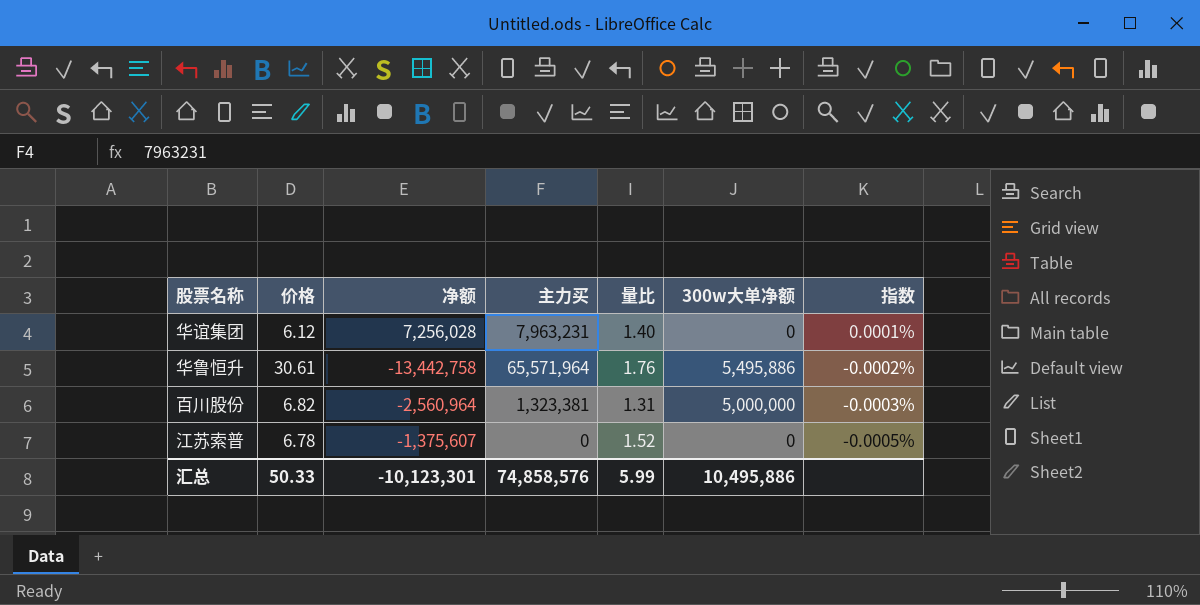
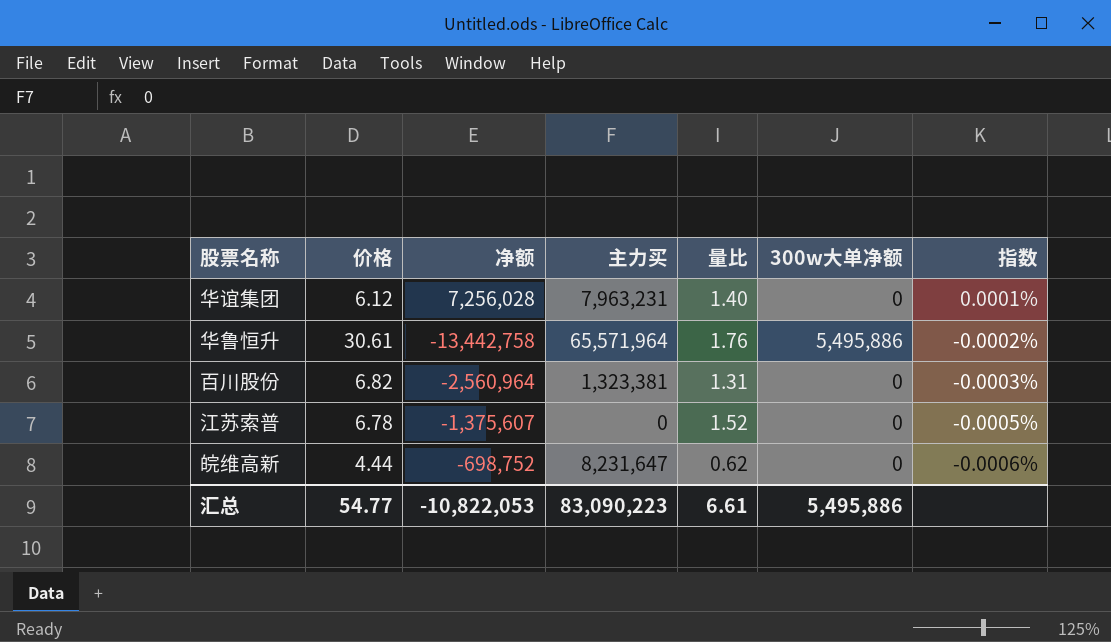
百川股份 | 300w大单净额: 5,000,000 -> 0
row 皖维高新: none -> 4.44 | -698,752 | 8,231,647 | 0.62 | 0 | -0.0006%
汇总 | 价格: 50.33 -> 54.77
汇总 | 净额: -10,123,301 -> -10,822,053
汇总 | 主力买: 74,858,576 -> 83,090,223
汇总 | 量比: 5.99 -> 6.61
汇总 | 300w大单净额: 10,495,886 -> 5,495,886

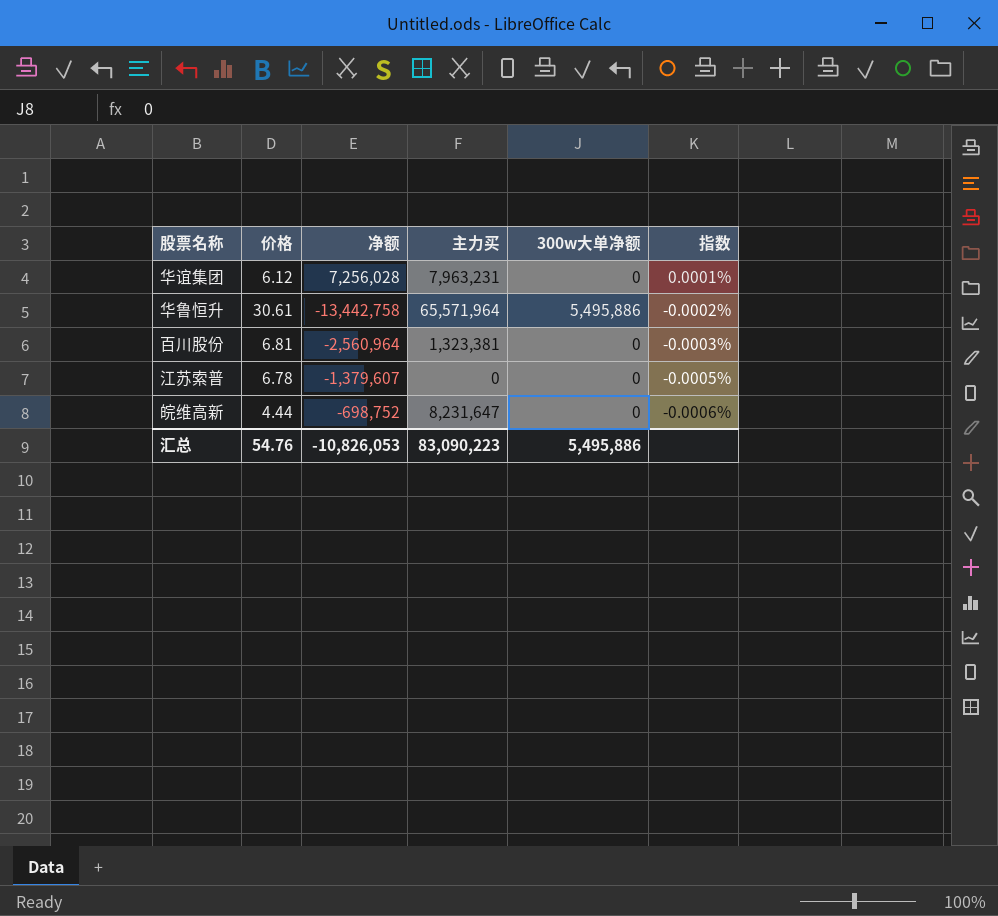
column 量比 | position: 5 -> none
百川股份 | 价格: 6.82 -> 6.81
江苏索普 | 净额: -1,375,607 -> -1,379,607
汇总 | 价格: 54.77 -> 54.76
汇总 | 净额: -10,822,053 -> -10,826,053

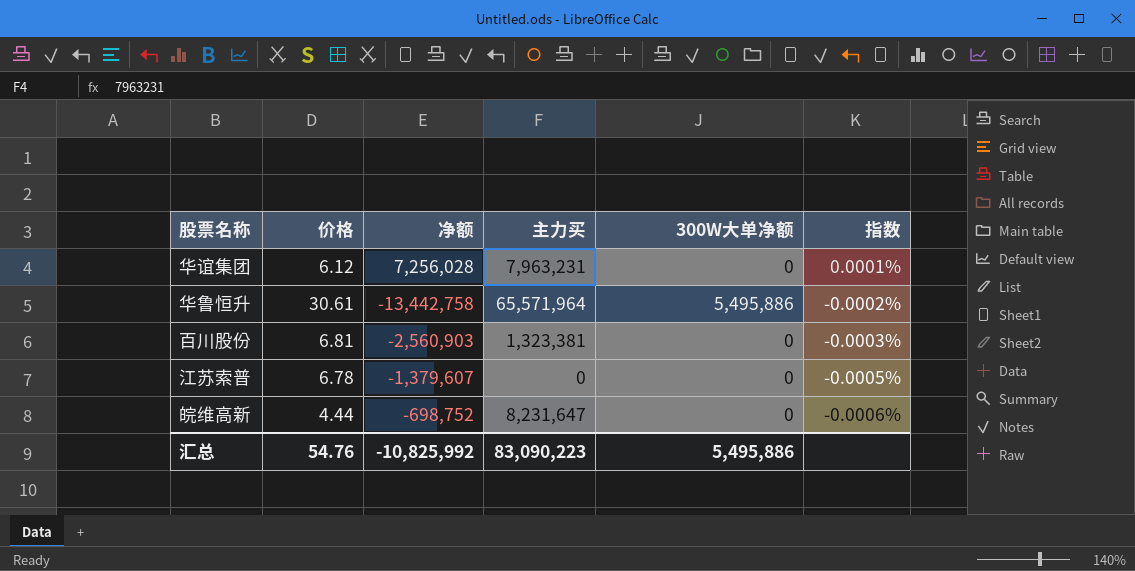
column name: 300w大单净额 -> 300W大单净额
百川股份 | 净额: -2,560,964 -> -2,560,903
汇总 | 净额: -10,826,053 -> -10,825,992

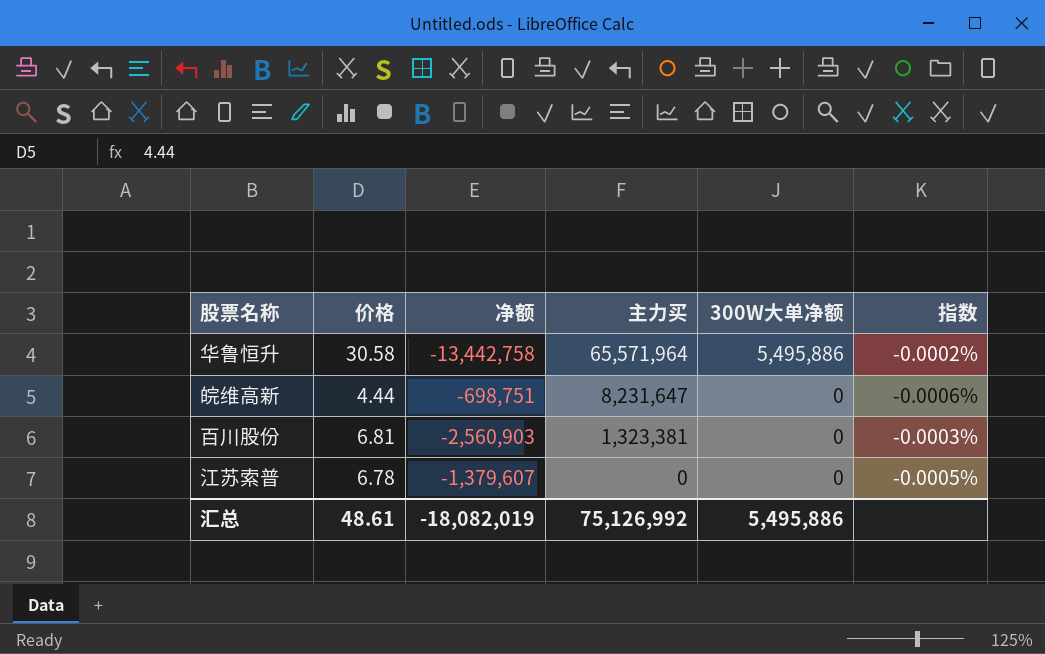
row order: 指数 descending -> 主力买 descending
row 华谊集团: 6.12 | 7,256,028 | 7,963,231 | 0 | 0.0001% -> none
华鲁恒升 | 价格: 30.61 -> 30.58
皖维高新 | 净额: -698,752 -> -698,751
汇总 | 价格: 54.76 -> 48.61
汇总 | 净额: -10,825,992 -> -18,082,019
汇总 | 主力买: 83,090,223 -> 75,126,992

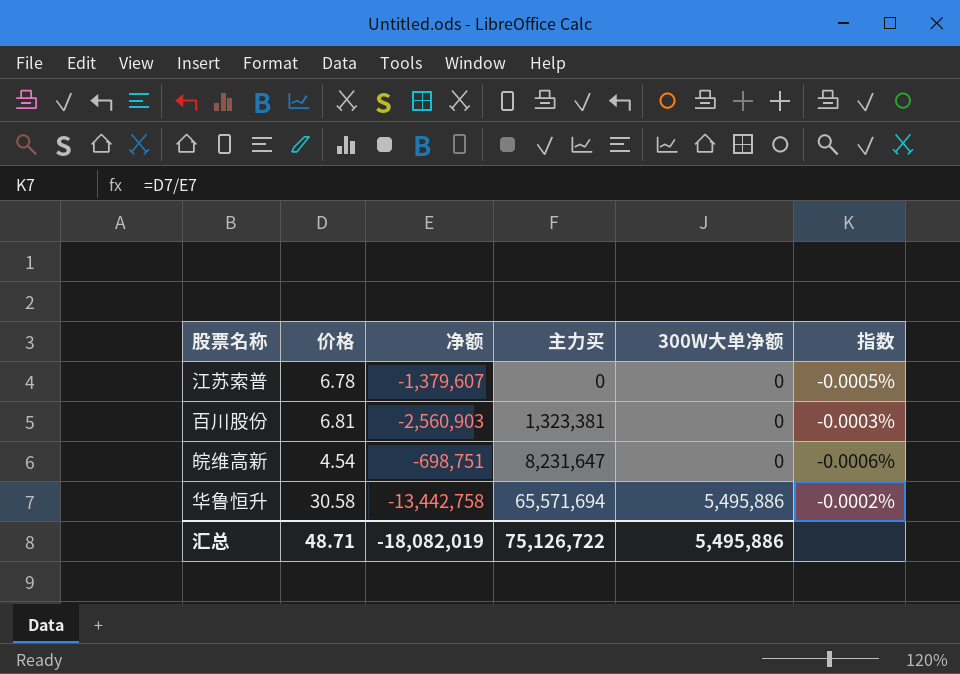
row order: 主力买 descending -> 主力买 ascending
皖维高新 | 价格: 4.44 -> 4.54
华鲁恒升 | 主力买: 65,571,964 -> 65,571,694
汇总 | 价格: 48.61 -> 48.71
汇总 | 主力买: 75,126,992 -> 75,126,722

